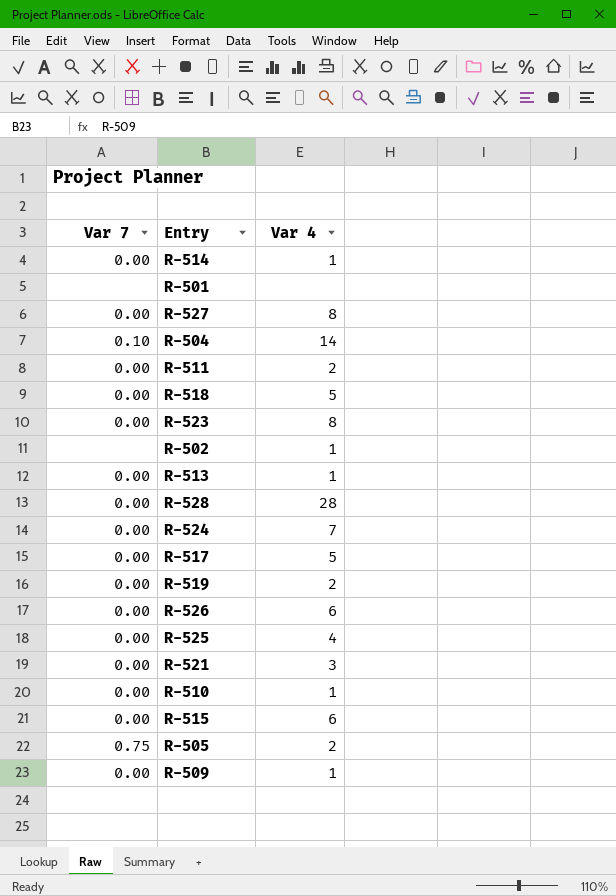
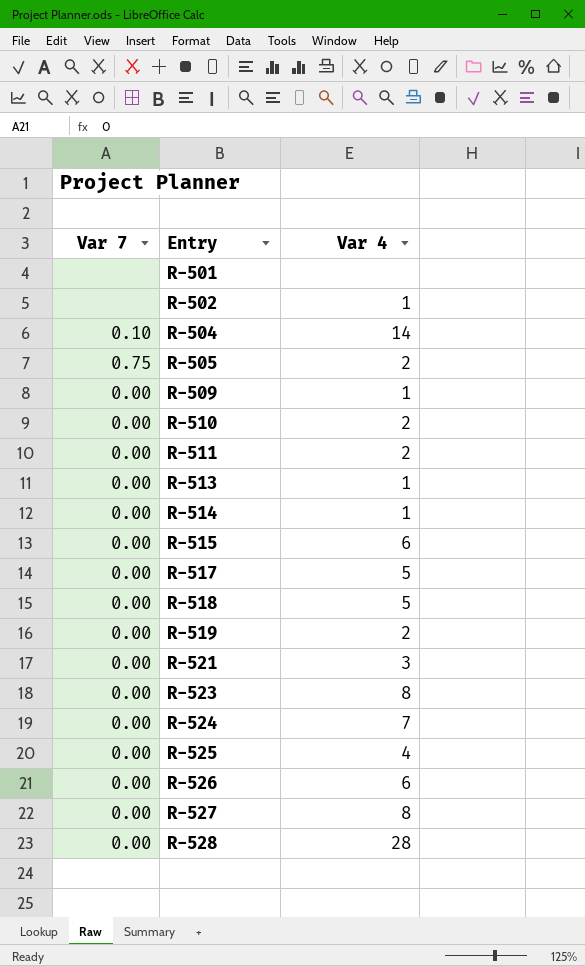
row order: none -> Entry ascending
R-510 | Var 4: 1 -> 2

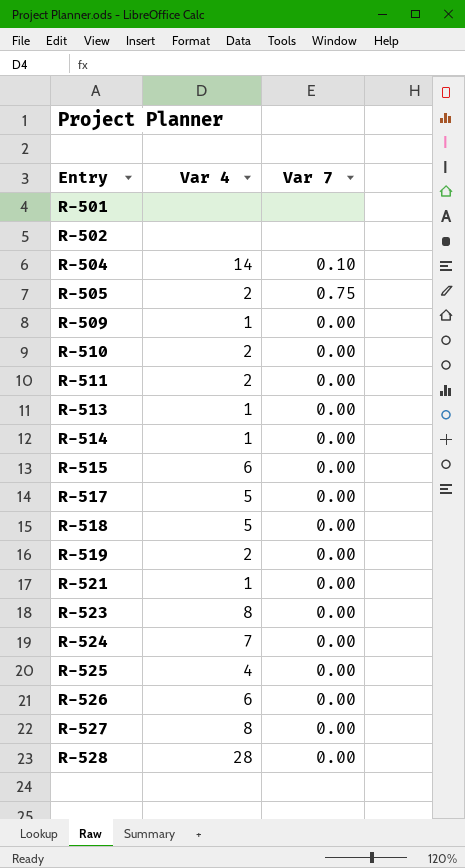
column Var 7 | position: 1 -> 3
R-502 | Var 4: 1 -> none
R-521 | Var 4: 3 -> 1

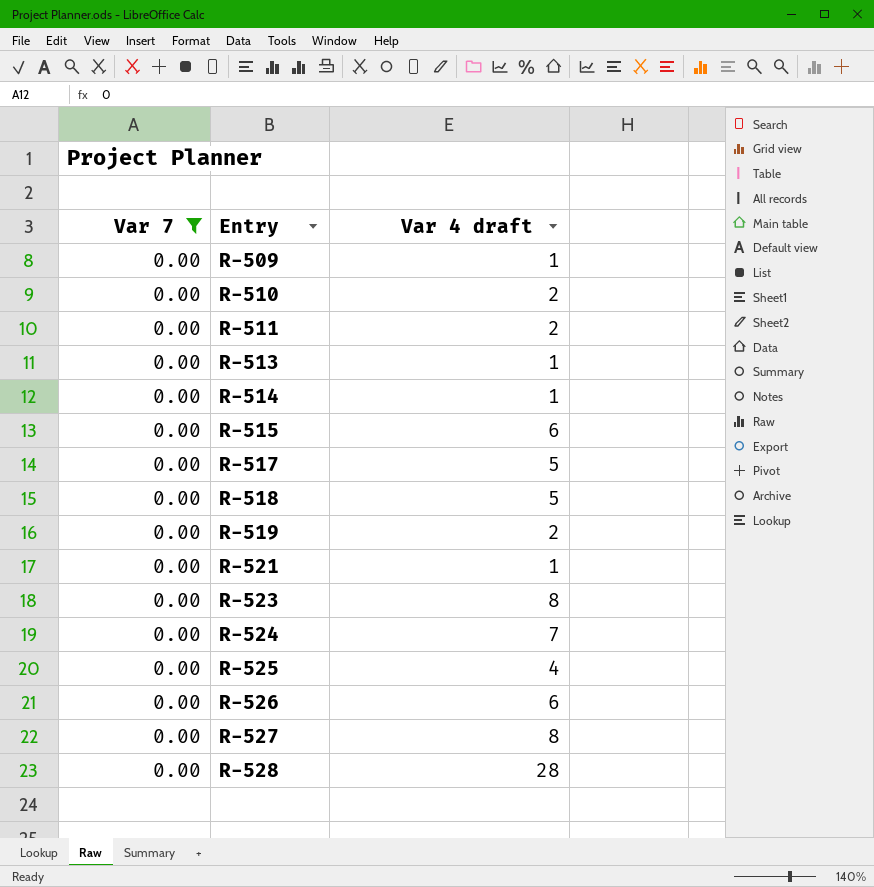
filter: none -> Var 7 = 0.00
column Var 7 | position: 3 -> 1
column name: Var 4 -> Var 4 draft

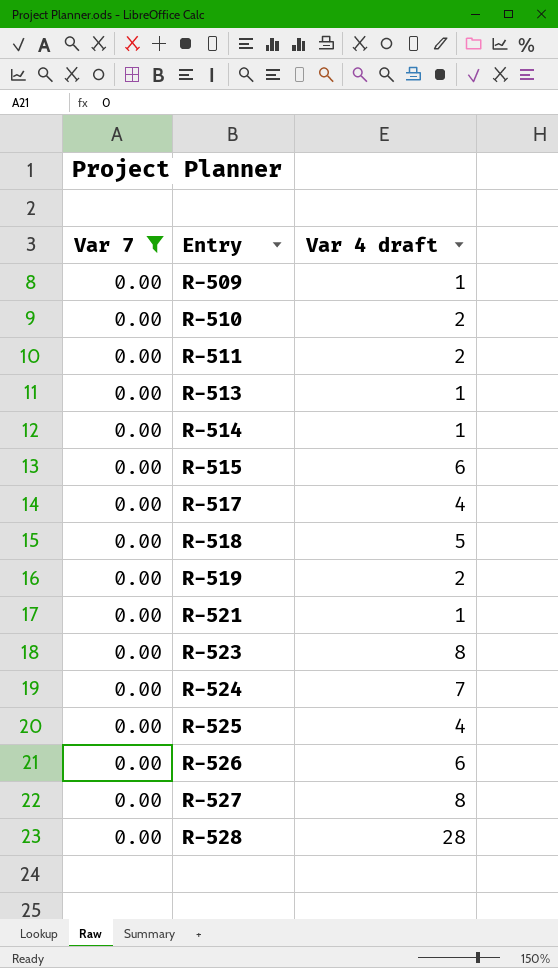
R-517 | Var 4 draft: 5 -> 4

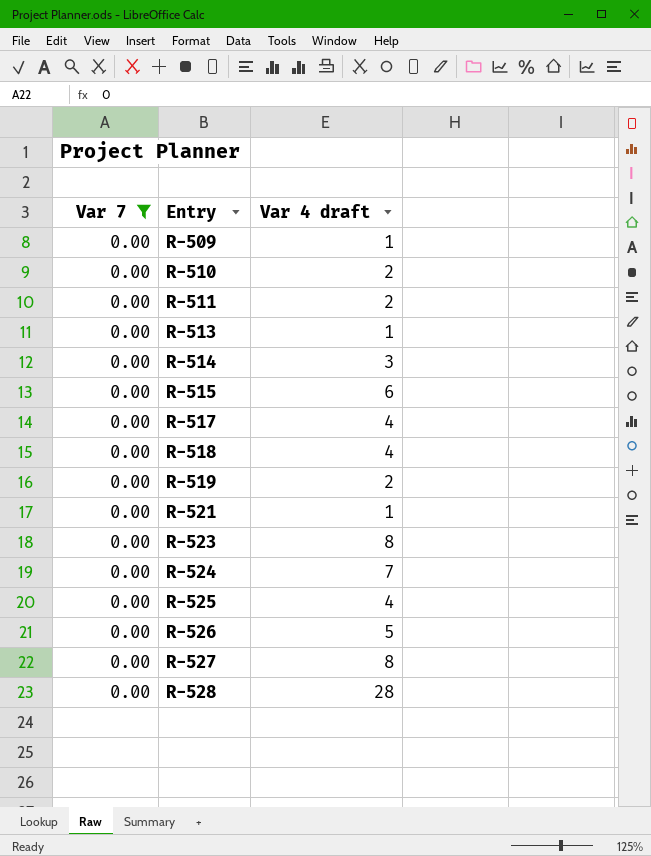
R-514 | Var 4 draft: 1 -> 3
R-518 | Var 4 draft: 5 -> 4
R-526 | Var 4 draft: 6 -> 5

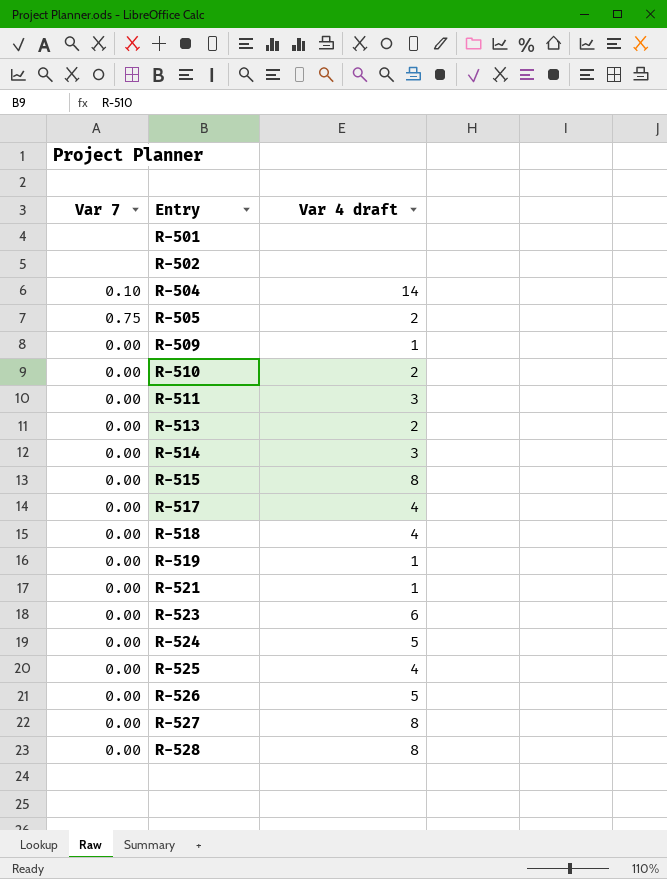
filter: Var 7 = 0.00 -> none
R-511 | Var 4 draft: 2 -> 3
R-513 | Var 4 draft: 1 -> 2
R-515 | Var 4 draft: 6 -> 8
R-519 | Var 4 draft: 2 -> 1
R-523 | Var 4 draft: 8 -> 6
R-524 | Var 4 draft: 7 -> 5
R-528 | Var 4 draft: 28 -> 8

